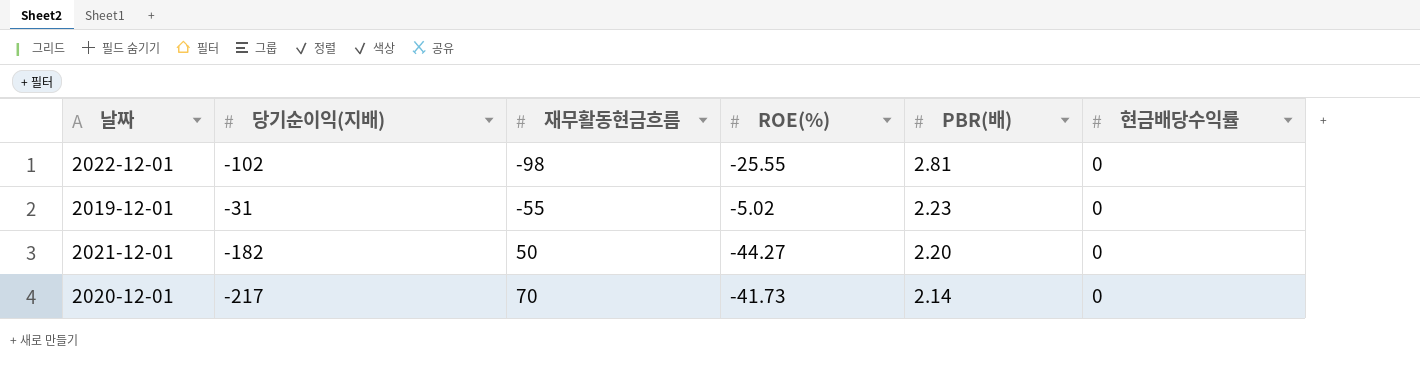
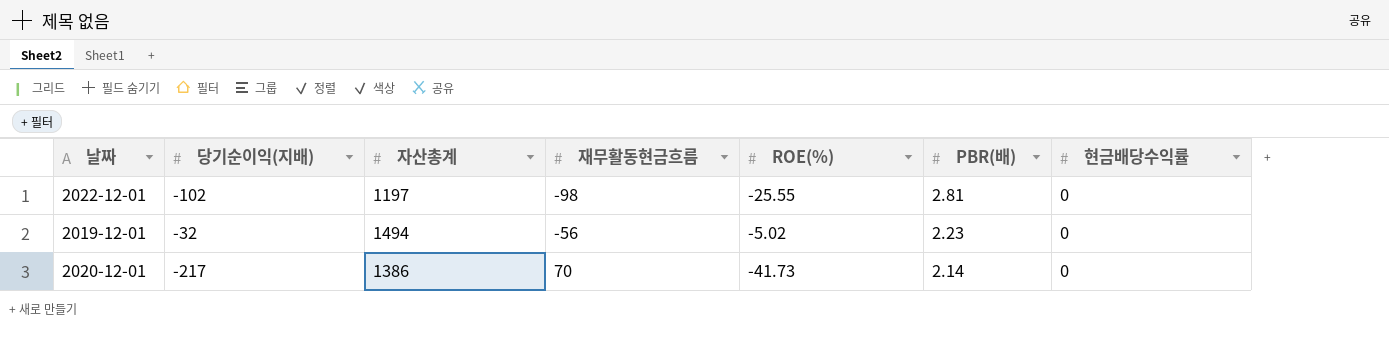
column 자산총계 | position: none -> 3
row 2021-12-01: -182 | 50 | -44.27 | 2.20 | 0 -> none
2019-12-01 | 당기순이익(지배): -31 -> -32
2019-12-01 | 재무활동현금흐름: -55 -> -56

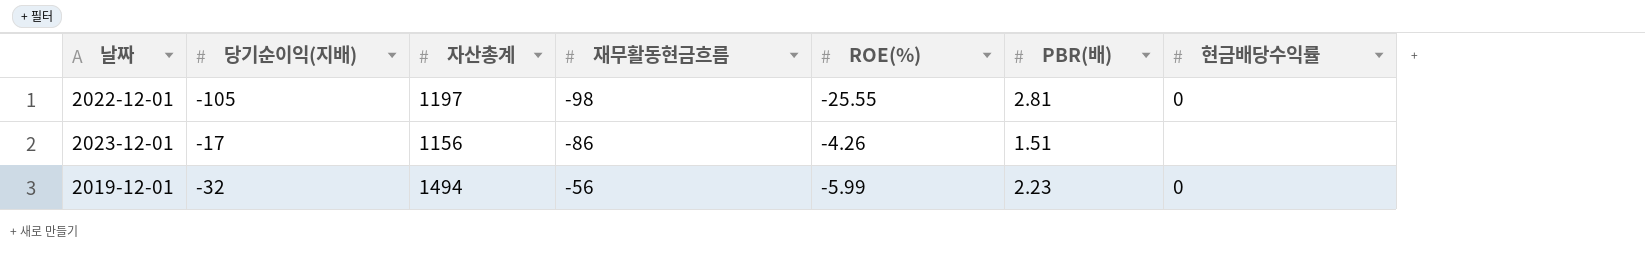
row 2020-12-01: -217 | 1386 | 70 | -41.73 | 2.14 | 0 -> none
2022-12-01 | 당기순이익(지배): -102 -> -105
row 2023-12-01: none -> -17 | 1156 | -86 | -4.26 | 1.51 | none
2019-12-01 | ROE(%): -5.02 -> -5.99

